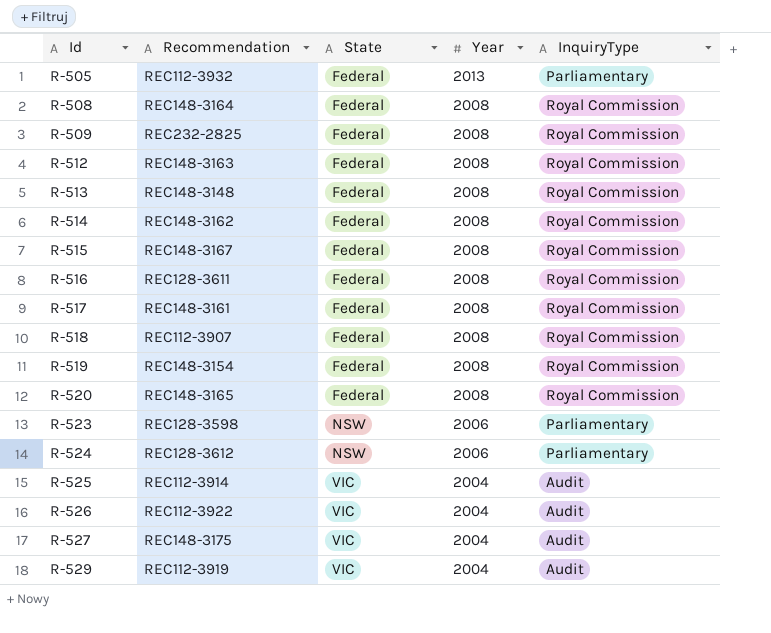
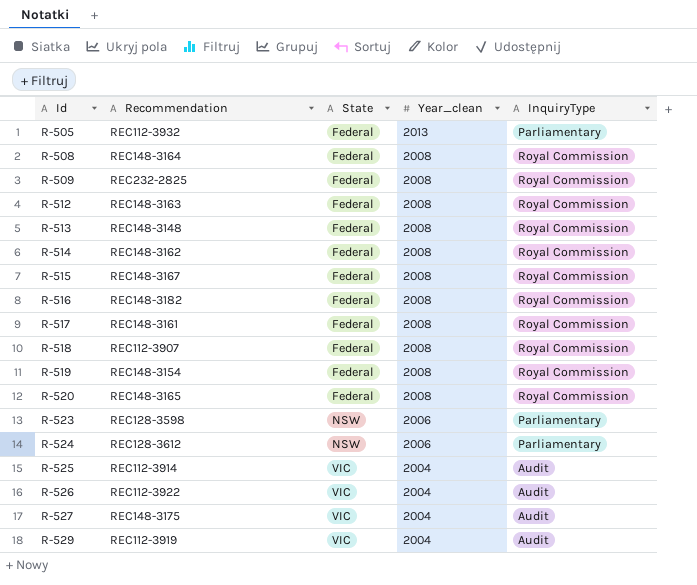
column name: Year -> Year_clean
R-516 | Recommendation: REC128-3611 -> REC148-3182

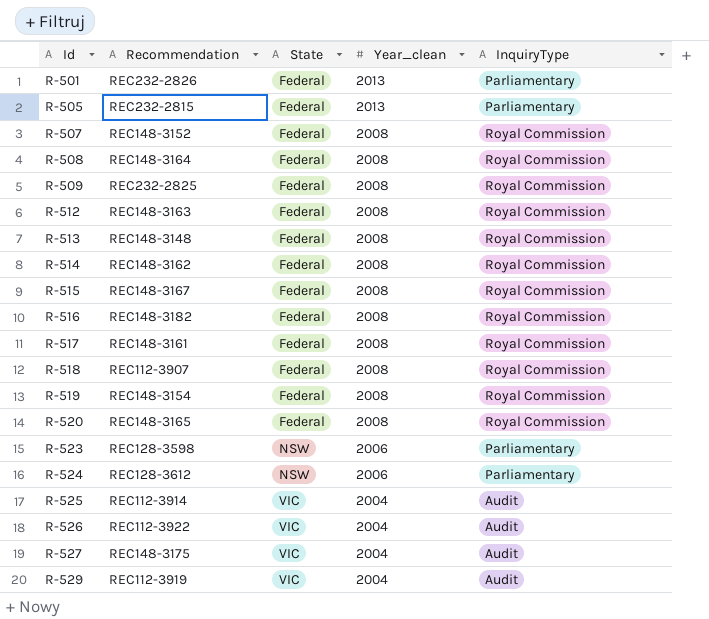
row R-501: none -> REC232-2826 | Federal | 2013 | Parliamentary
R-505 | Recommendation: REC112-3932 -> REC232-2815
row R-507: none -> REC148-3152 | Federal | 2008 | Royal Commission

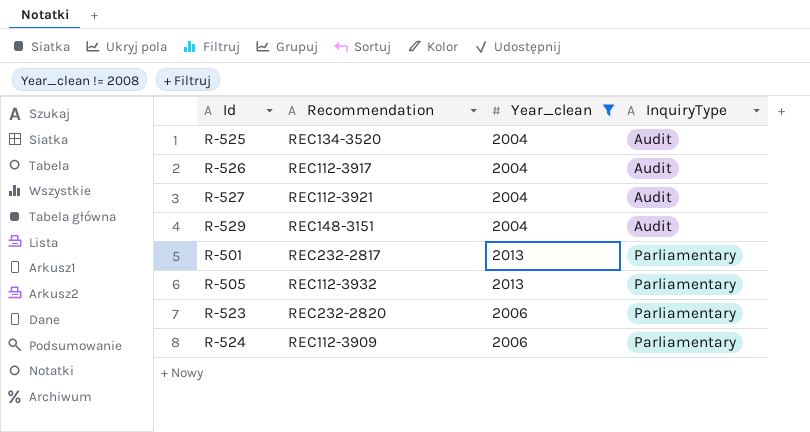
filter: none -> Year_clean != 2008
row order: Id ascending -> InquiryType ascending
column State | position: 3 -> none
R-525 | Recommendation: REC112-3914 -> REC134-3520
R-526 | Recommendation: REC112-3922 -> REC112-3917
R-527 | Recommendation: REC148-3175 -> REC112-3921
R-529 | Recommendation: REC112-3919 -> REC148-3151
R-501 | Recommendation: REC232-2826 -> REC232-2817
R-505 | Recommendation: REC232-2815 -> REC112-3932
R-523 | Recommendation: REC128-3598 -> REC232-2820
R-524 | Recommendation: REC128-3612 -> REC112-3909

